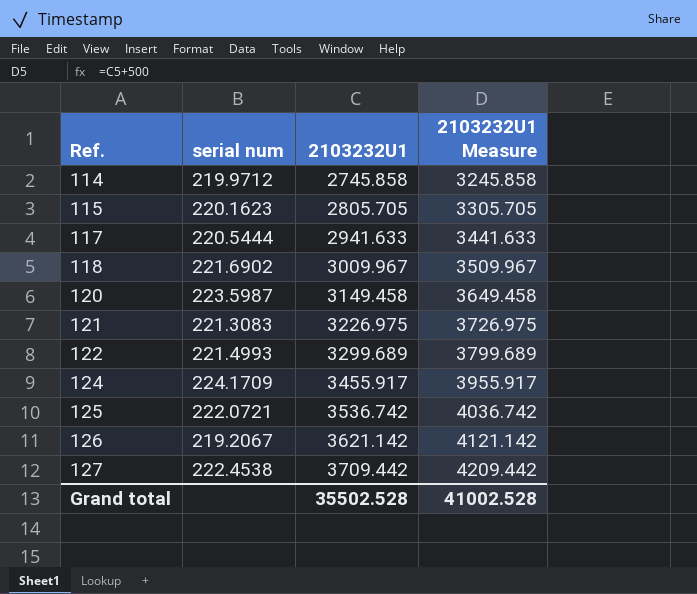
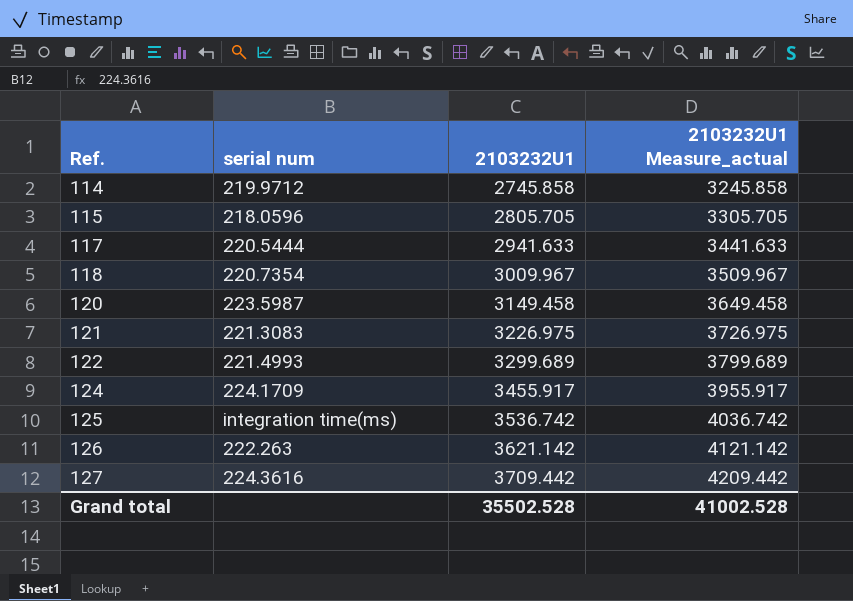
column name: 2103232U1 Measure -> 2103232U1 Measure_actual
115 | serial num: 220.1623 -> 218.0596
118 | serial num: 221.6902 -> 220.7354
125 | serial num: 222.0721 -> integration time(ms)
126 | serial num: 219.2067 -> 222.263
127 | serial num: 222.4538 -> 224.3616

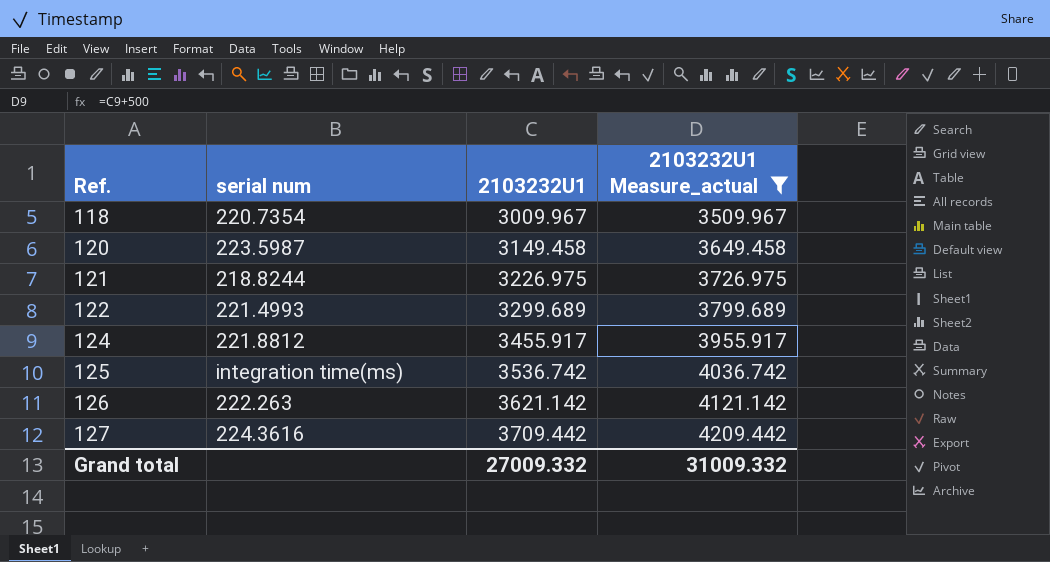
filter: none -> 2103232U1 Measure_actual >= 3509.967
121 | serial num: 221.3083 -> 218.8244
124 | serial num: 224.1709 -> 221.8812
Grand total | 2103232U1: 35502.528 -> 27009.332
Grand total | 2103232U1 Measure_actual: 41002.528 -> 31009.332

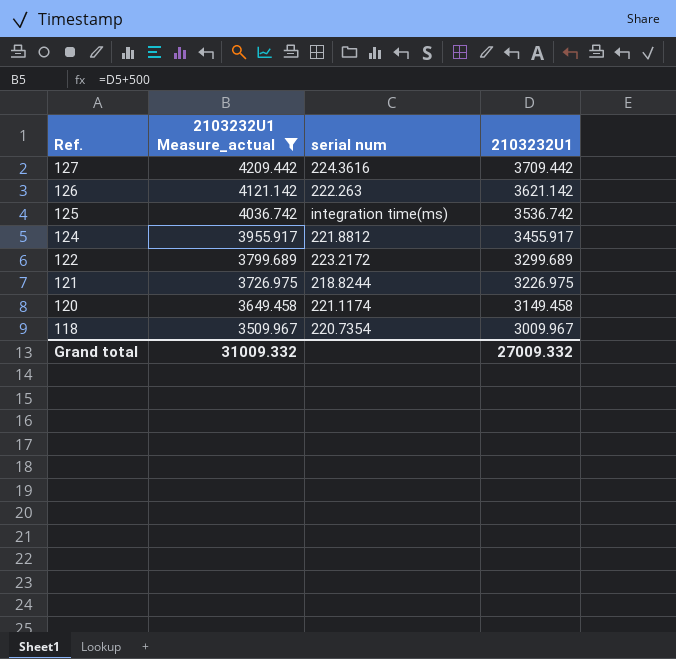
row order: Ref. ascending -> Ref. descending
column 2103232U1 Measure_actual | position: 4 -> 2
122 | serial num: 221.4993 -> 223.2172
120 | serial num: 223.5987 -> 221.1174

